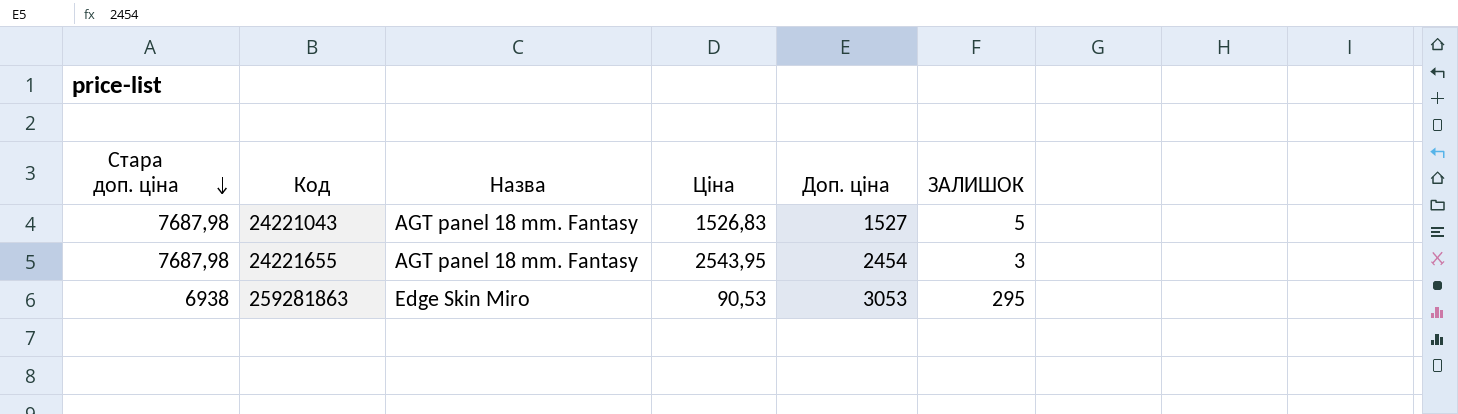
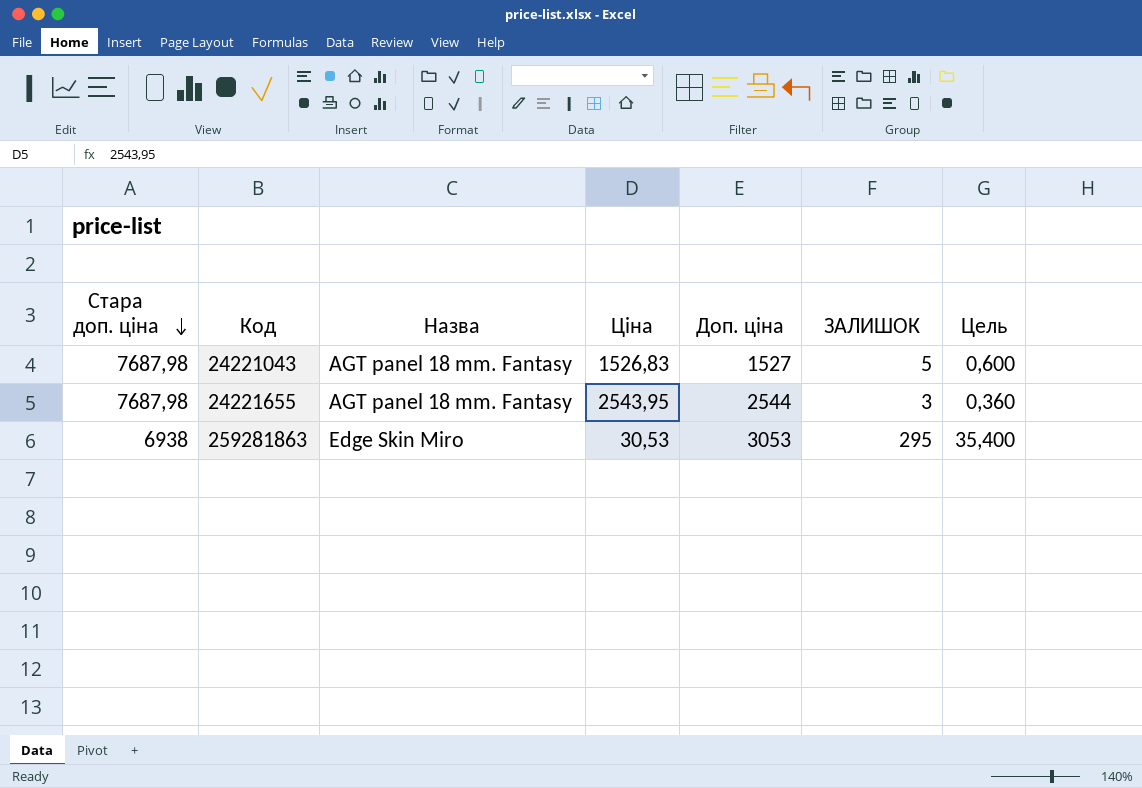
column Цель | formula: none -> [ЗАЛИШОК] * 0,12
24221655 | Доп. ціна: 2454 -> 2544
259281863 | Ціна: 90,53 -> 30,53

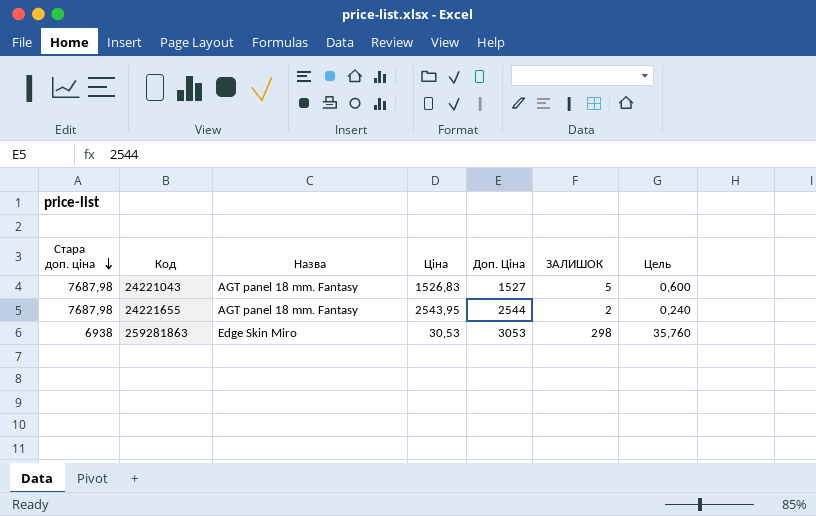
column name: Доп. ціна -> Доп. Ціна
24221655 | ЗАЛИШОК: 3 -> 2
24221655 | Цель: 0,360 -> 0,240
259281863 | ЗАЛИШОК: 295 -> 298
259281863 | Цель: 35,400 -> 35,760

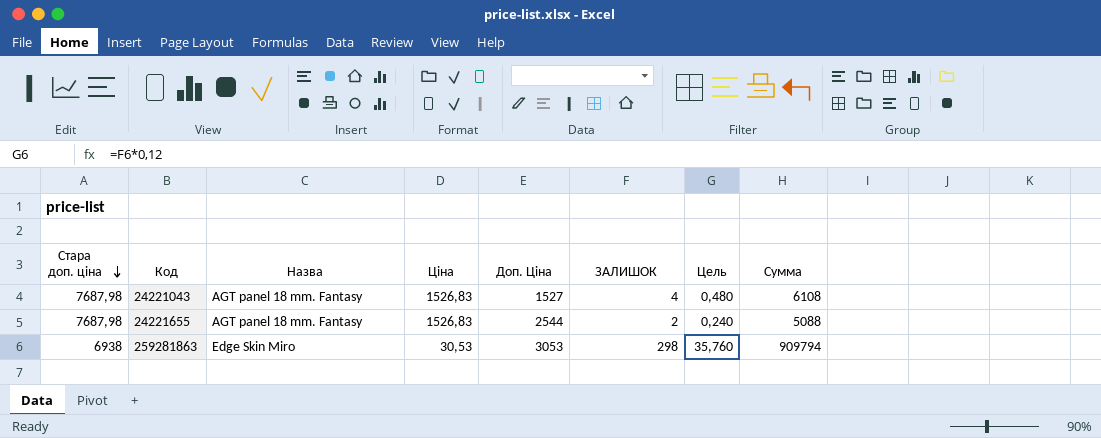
column Сумма | formula: none -> [Доп. Ціна] * [ЗАЛИШОК]
24221043 | ЗАЛИШОК: 5 -> 4
24221043 | Цель: 0,600 -> 0,480
24221655 | Ціна: 2543,95 -> 1526,83

